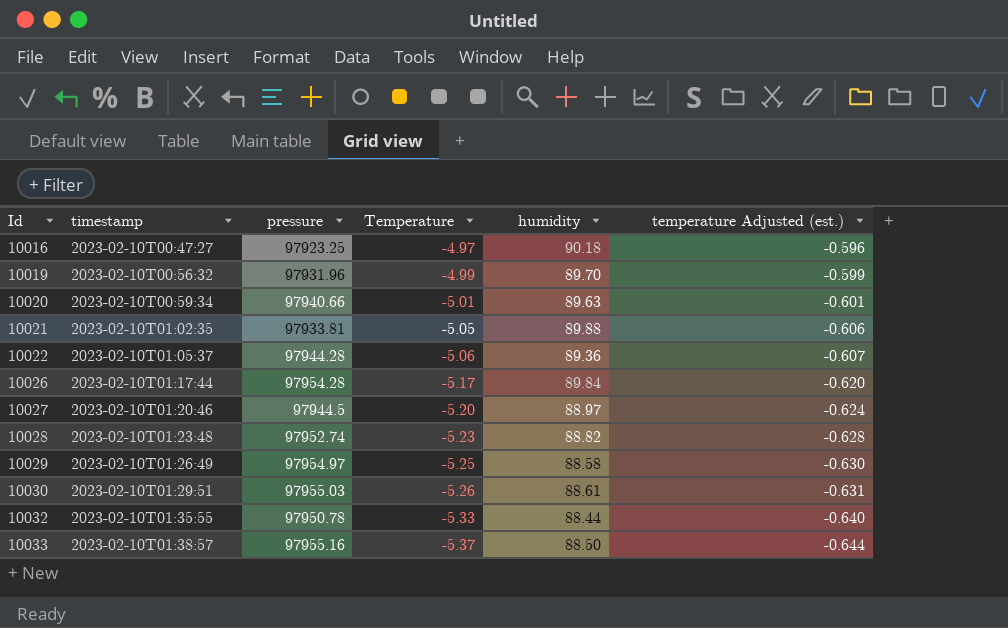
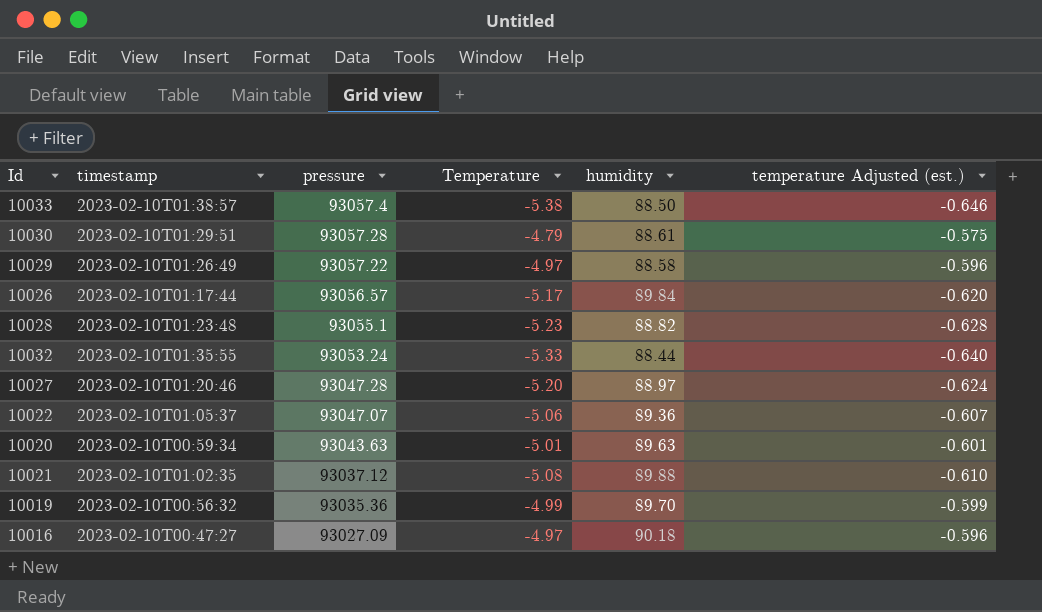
row order: Id ascending -> pressure descending
10033 | pressure: 97955.16 -> 93057.4
10033 | Temperature: -5.37 -> -5.38
10033 | temperature Adjusted (est.): -0.644 -> -0.646
10030 | pressure: 97955.03 -> 93057.28
10030 | Temperature: -5.26 -> -4.79
10030 | temperature Adjusted (est.): -0.631 -> -0.575
10029 | pressure: 97954.97 -> 93057.22
10029 | Temperature: -5.25 -> -4.97
10029 | temperature Adjusted (est.): -0.630 -> -0.596
10026 | pressure: 97954.28 -> 93056.57
10028 | pressure: 97952.74 -> 93055.1
10032 | pressure: 97950.78 -> 93053.24
10027 | pressure: 97944.5 -> 93047.28
10022 | pressure: 97944.28 -> 93047.07
10020 | pressure: 97940.66 -> 93043.63
10021 | pressure: 97933.81 -> 93037.12
10021 | Temperature: -5.05 -> -5.08
10021 | temperature Adjusted (est.): -0.606 -> -0.610
10019 | pressure: 97931.96 -> 93035.36
10016 | pressure: 97923.25 -> 93027.09

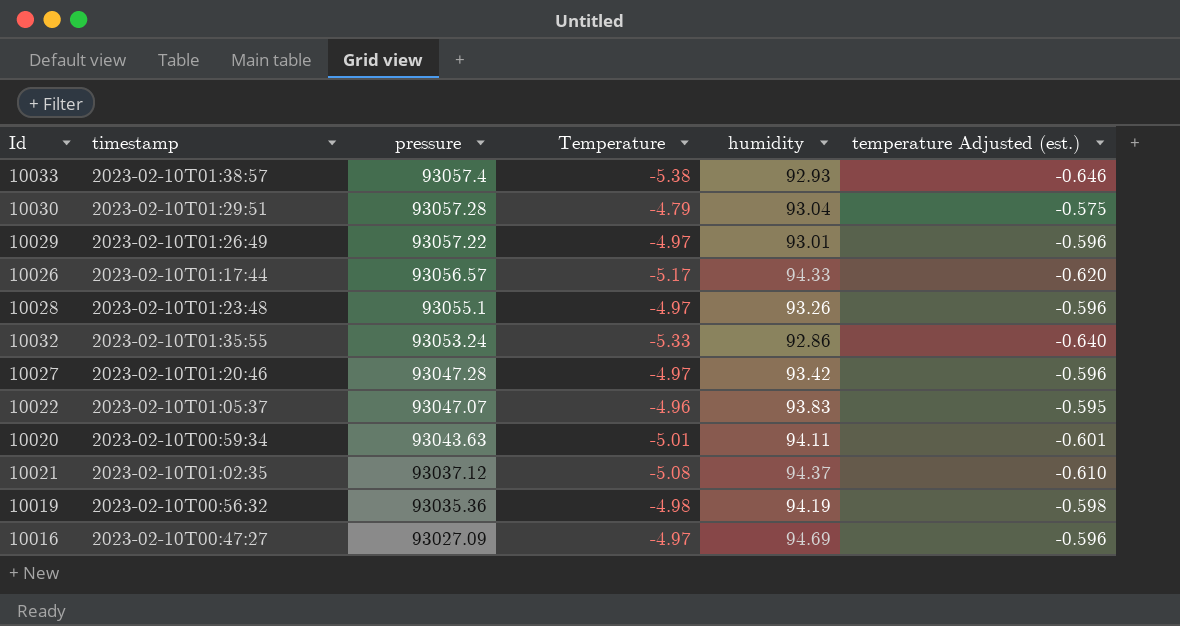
10033 | humidity: 88.50 -> 92.93
10030 | humidity: 88.61 -> 93.04
10029 | humidity: 88.58 -> 93.01
10026 | humidity: 89.84 -> 94.33
10028 | Temperature: -5.23 -> -4.97
10028 | humidity: 88.82 -> 93.26
10028 | temperature Adjusted (est.): -0.628 -> -0.596
10032 | humidity: 88.44 -> 92.86
10027 | Temperature: -5.20 -> -4.97
10027 | humidity: 88.97 -> 93.42
10027 | temperature Adjusted (est.): -0.624 -> -0.596
10022 | Temperature: -5.06 -> -4.96
10022 | humidity: 89.36 -> 93.83
10022 | temperature Adjusted (est.): -0.607 -> -0.595
10020 | humidity: 89.63 -> 94.11
10021 | humidity: 89.88 -> 94.37
10019 | Temperature: -4.99 -> -4.98
10019 | humidity: 89.70 -> 94.19
10019 | temperature Adjusted (est.): -0.599 -> -0.598
10016 | humidity: 90.18 -> 94.69

